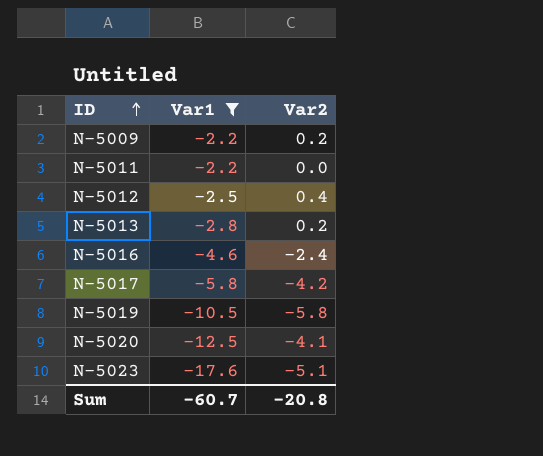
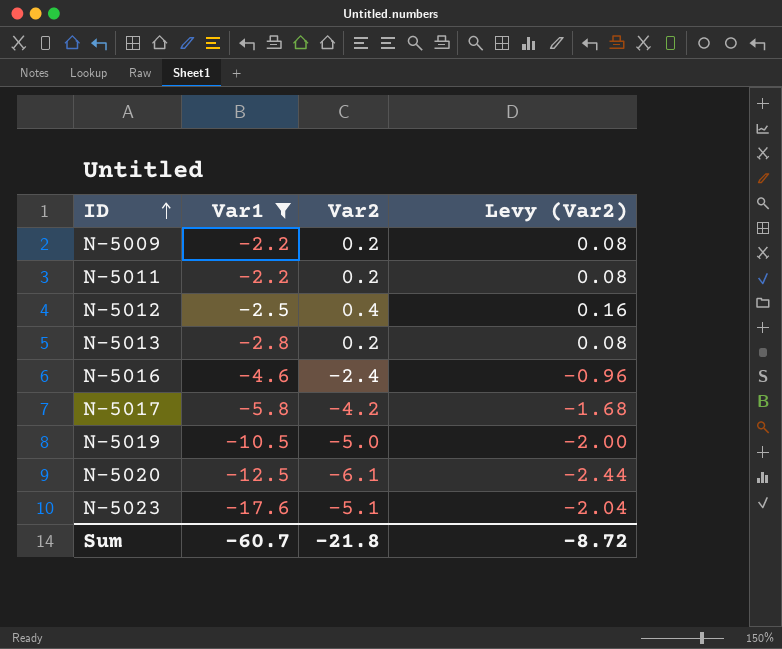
column Levy (Var2) | formula: none -> [Var2] * 0.4
N-5011 | Var2: 0.0 -> 0.2
N-5019 | Var2: -5.8 -> -5.0
N-5020 | Var2: -4.1 -> -6.1
Sum | Var2: -20.8 -> -21.8

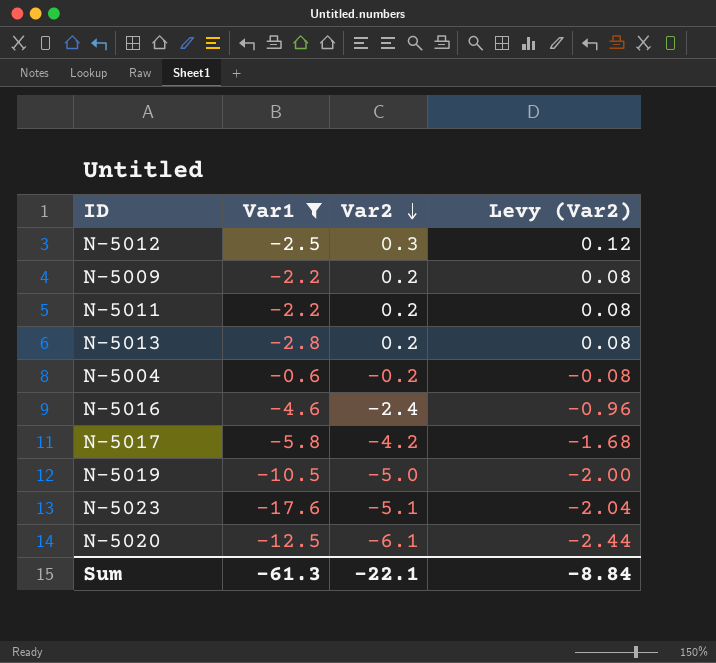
row order: ID ascending -> Var2 descending
N-5012 | Var2: 0.4 -> 0.3
N-5012 | Levy (Var2): 0.16 -> 0.12
row N-5004: none -> -0.6 | -0.2 | -0.08
Sum | Var1: -60.7 -> -61.3
Sum | Var2: -21.8 -> -22.1
Sum | Levy (Var2): -8.72 -> -8.84

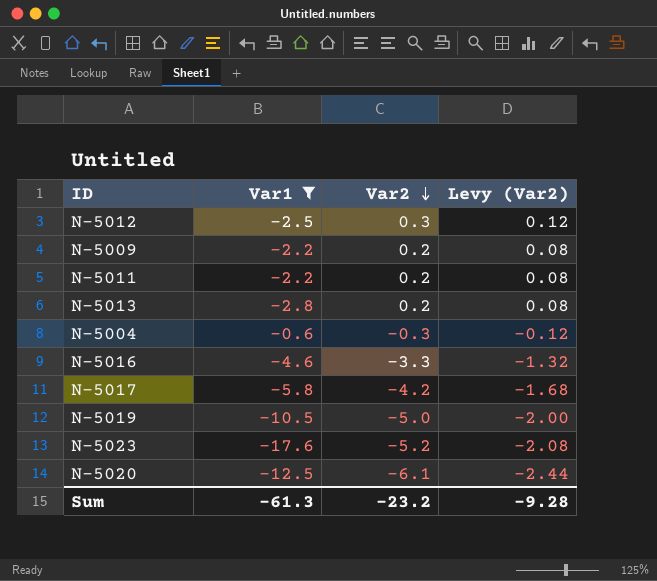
N-5004 | Var2: -0.2 -> -0.3
N-5004 | Levy (Var2): -0.08 -> -0.12
N-5016 | Var2: -2.4 -> -3.3
N-5016 | Levy (Var2): -0.96 -> -1.32
N-5023 | Var2: -5.1 -> -5.2
N-5023 | Levy (Var2): -2.04 -> -2.08
Sum | Var2: -22.1 -> -23.2
Sum | Levy (Var2): -8.84 -> -9.28

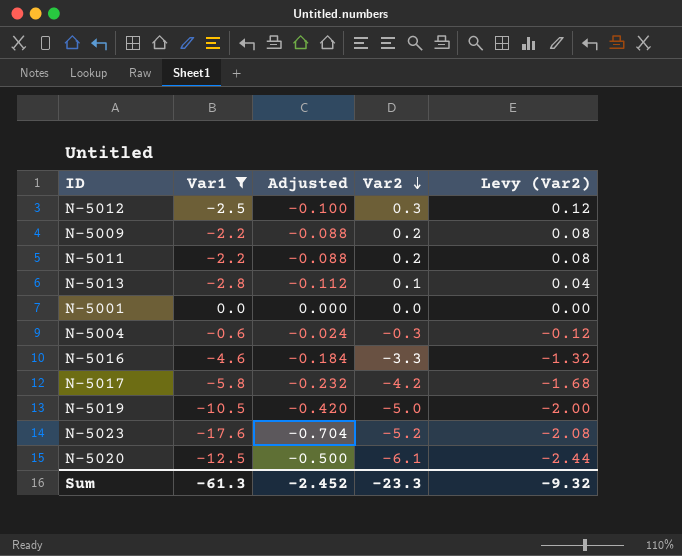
column Adjusted | formula: none -> [Var1] * 0.04
N-5013 | Var2: 0.2 -> 0.1
N-5013 | Levy (Var2): 0.08 -> 0.04
row N-5001: none -> 0.0 | 0.000 | 0.0 | 0.00
Sum | Var2: -23.2 -> -23.3
Sum | Levy (Var2): -9.28 -> -9.32

